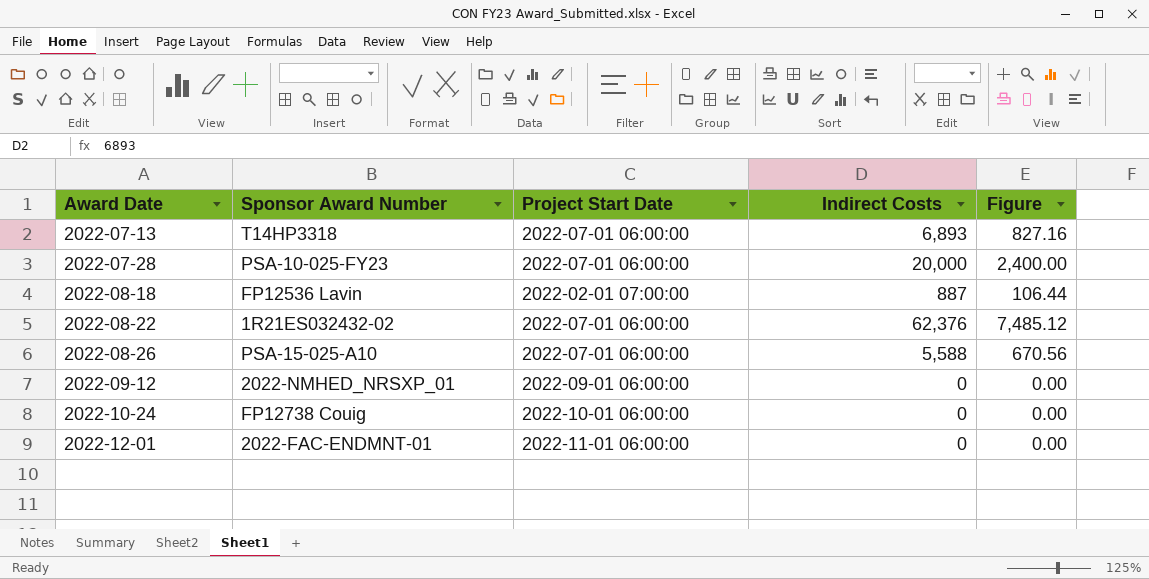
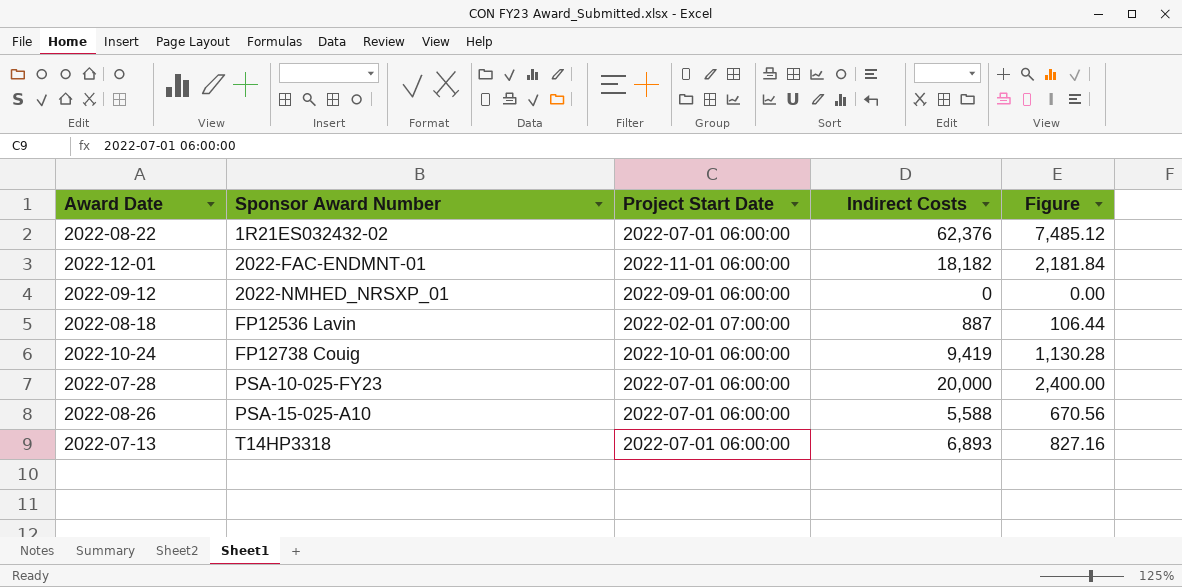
row order: Award Date ascending -> Sponsor Award Number ascending
2022-12-01 | Indirect Costs: 0 -> 18,182
2022-12-01 | Figure: 0.00 -> 2,181.84
2022-10-24 | Indirect Costs: 0 -> 9,419
2022-10-24 | Figure: 0.00 -> 1,130.28

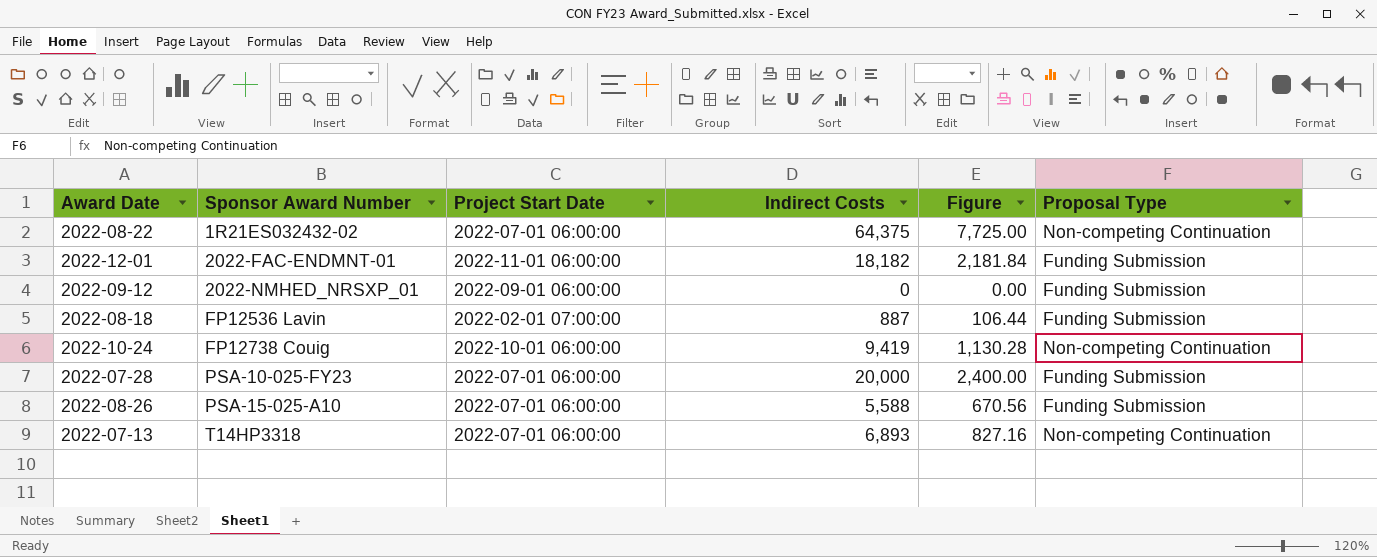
column Proposal Type | position: none -> 6
2022-08-22 | Indirect Costs: 62,376 -> 64,375
2022-08-22 | Figure: 7,485.12 -> 7,725.00

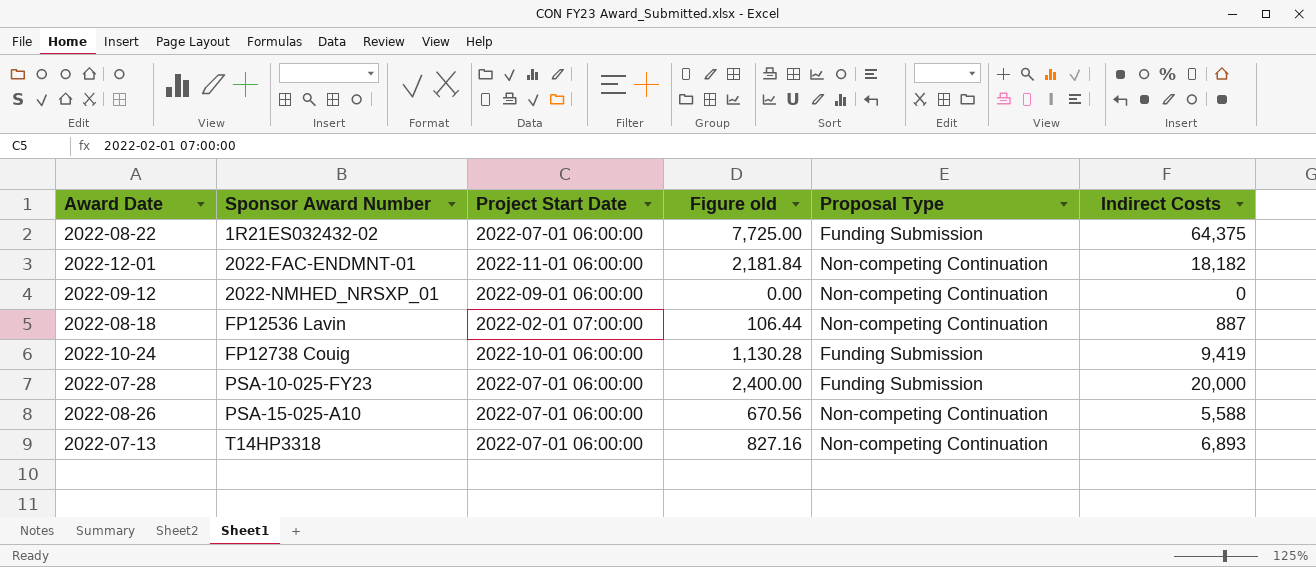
column name: Figure -> Figure old
column Indirect Costs | position: 4 -> 6
2022-08-22 | Proposal Type: Non-competing Continuation -> Funding Submission
2022-12-01 | Proposal Type: Funding Submission -> Non-competing Continuation
2022-09-12 | Proposal Type: Funding Submission -> Non-competing Continuation
2022-08-18 | Proposal Type: Funding Submission -> Non-competing Continuation
2022-10-24 | Proposal Type: Non-competing Continuation -> Funding Submission
2022-08-26 | Proposal Type: Funding Submission -> Non-competing Continuation

